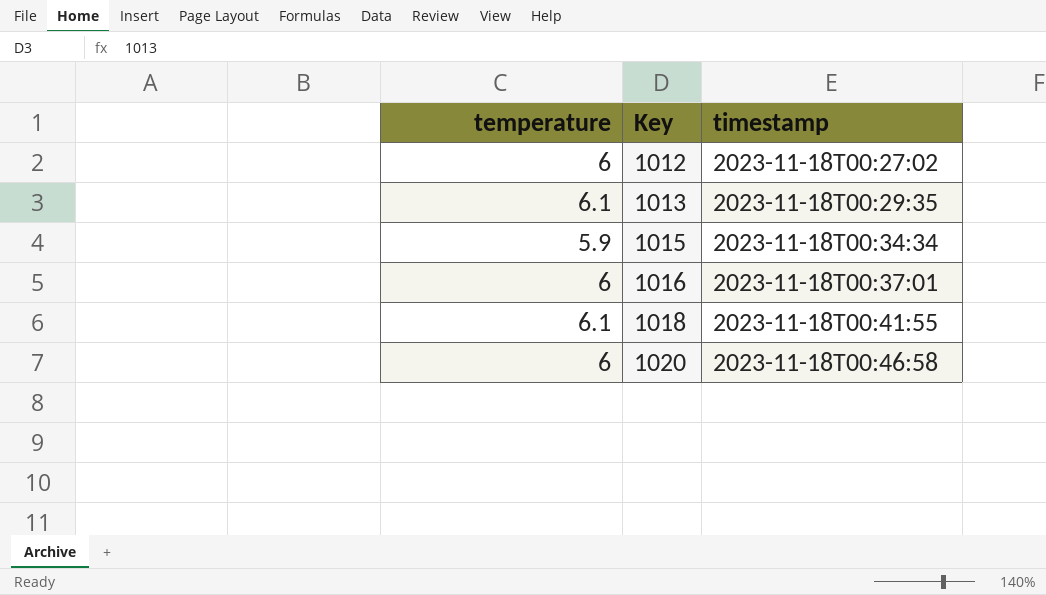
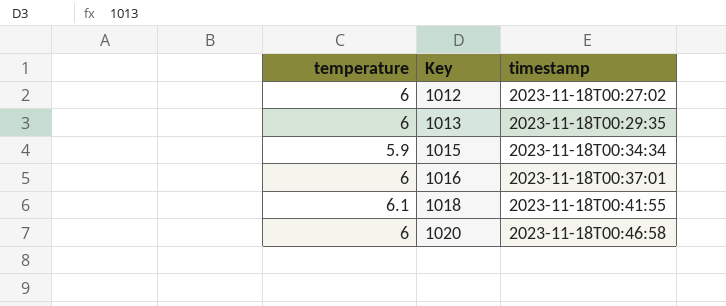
1013 | temperature: 6.1 -> 6

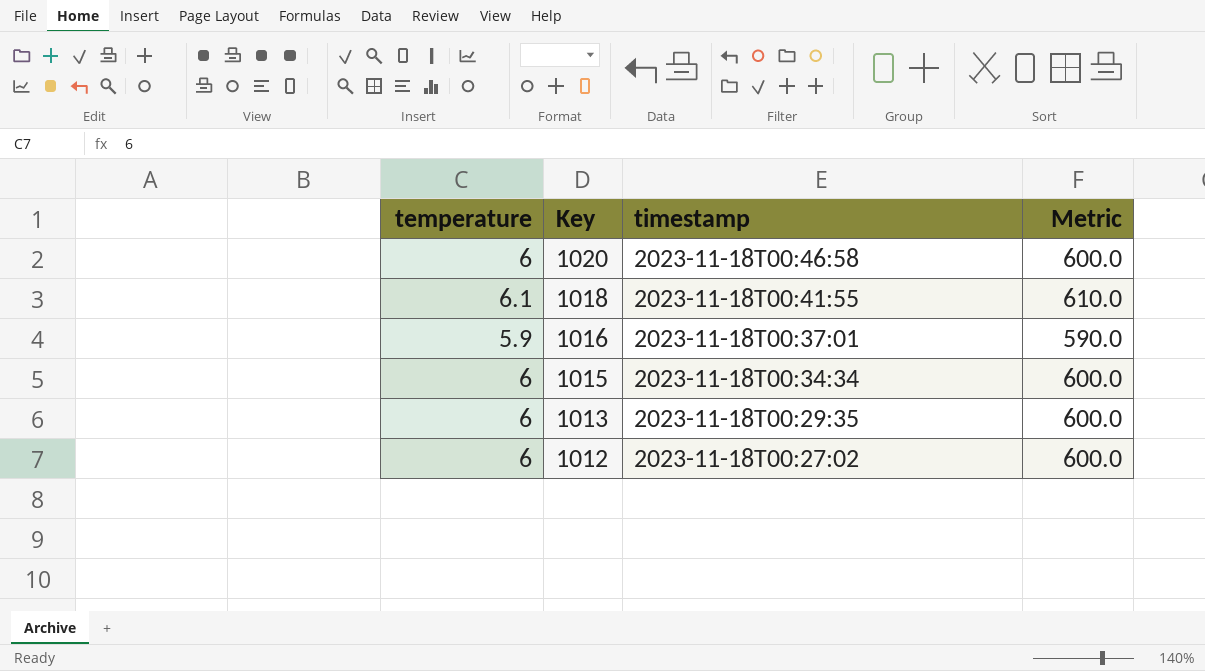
row order: Key ascending -> Key descending
column Metric | formula: none -> [temperature] * 100
1016 | temperature: 6 -> 5.9
1015 | temperature: 5.9 -> 6

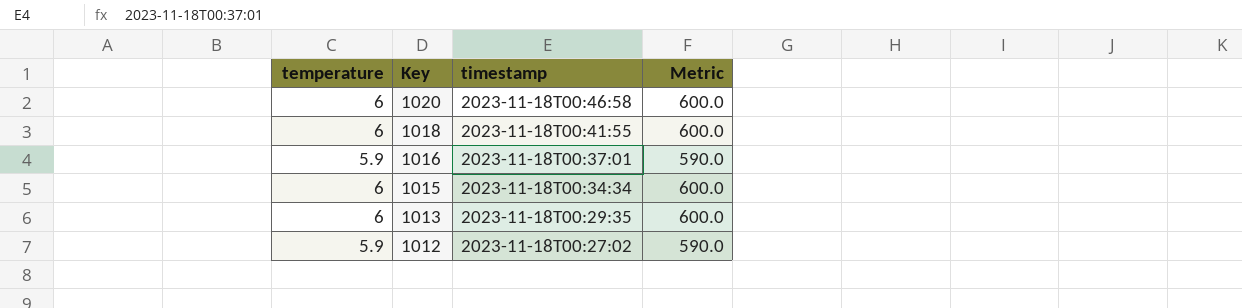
1018 | temperature: 6.1 -> 6
1018 | Metric: 610.0 -> 600.0
1012 | temperature: 6 -> 5.9
1012 | Metric: 600.0 -> 590.0

